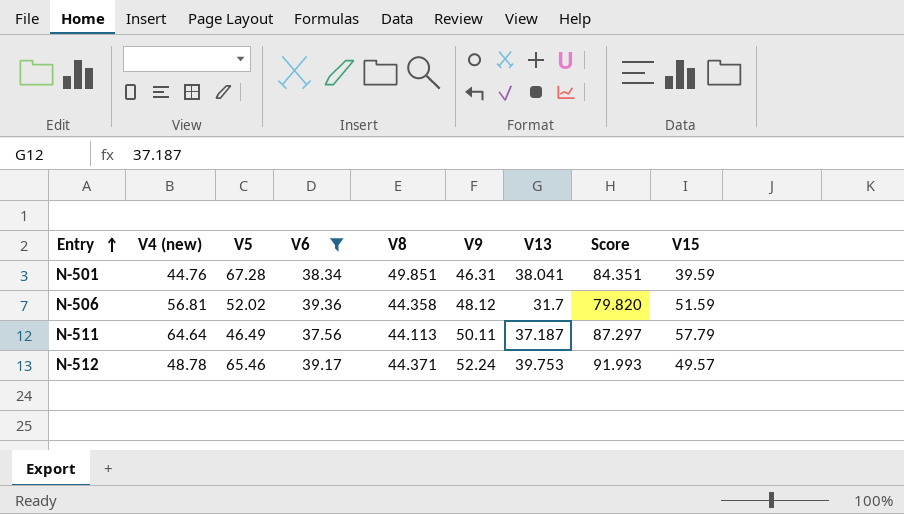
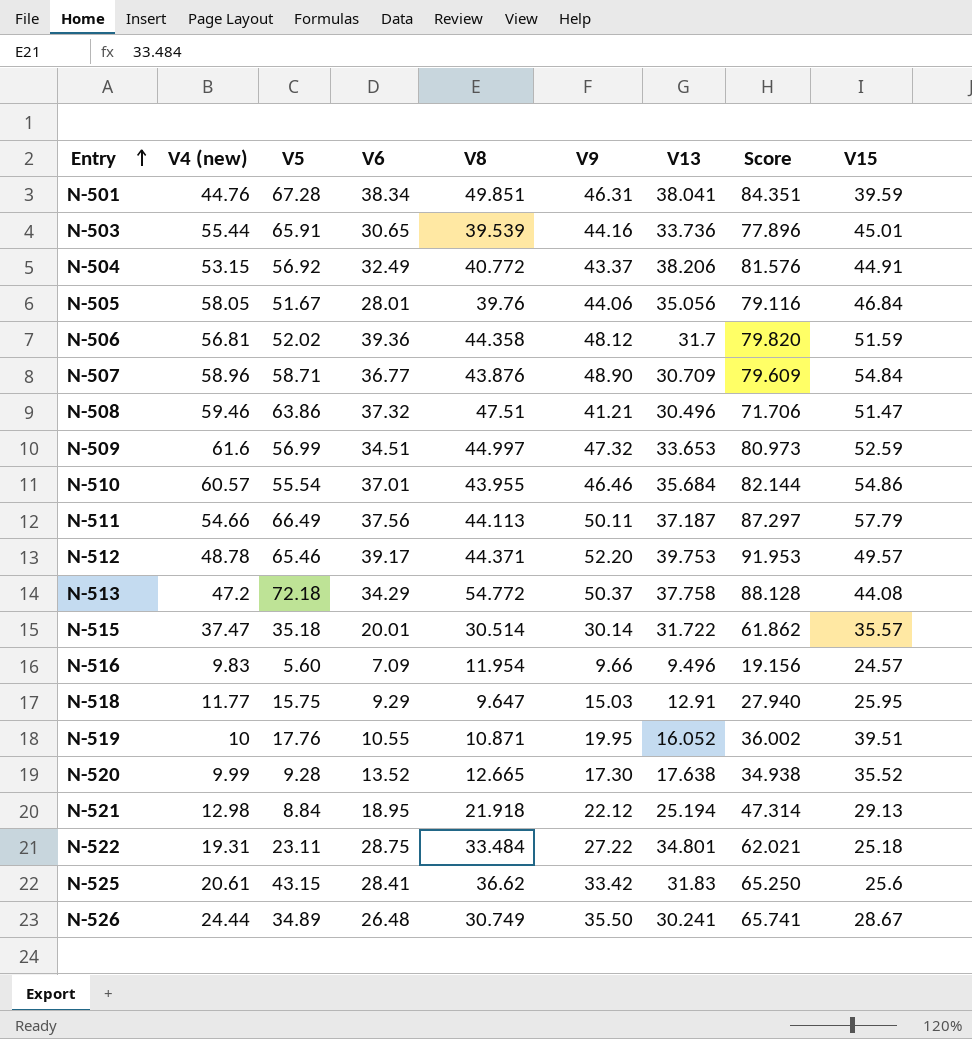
filter: V6 >= 37.56 -> none
N-511 | V4 (new): 64.64 -> 54.66
N-511 | V5: 46.49 -> 66.49
N-512 | V9: 52.24 -> 52.20
N-512 | Score: 91.993 -> 91.953

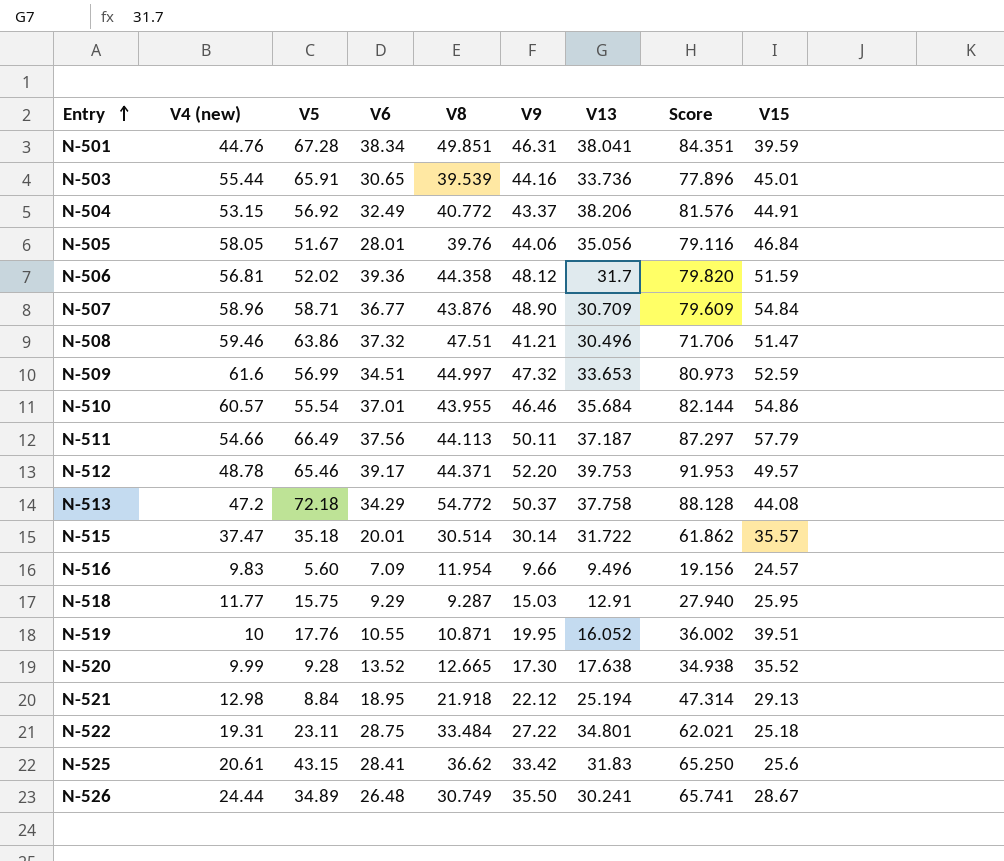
N-518 | V8: 9.647 -> 9.287

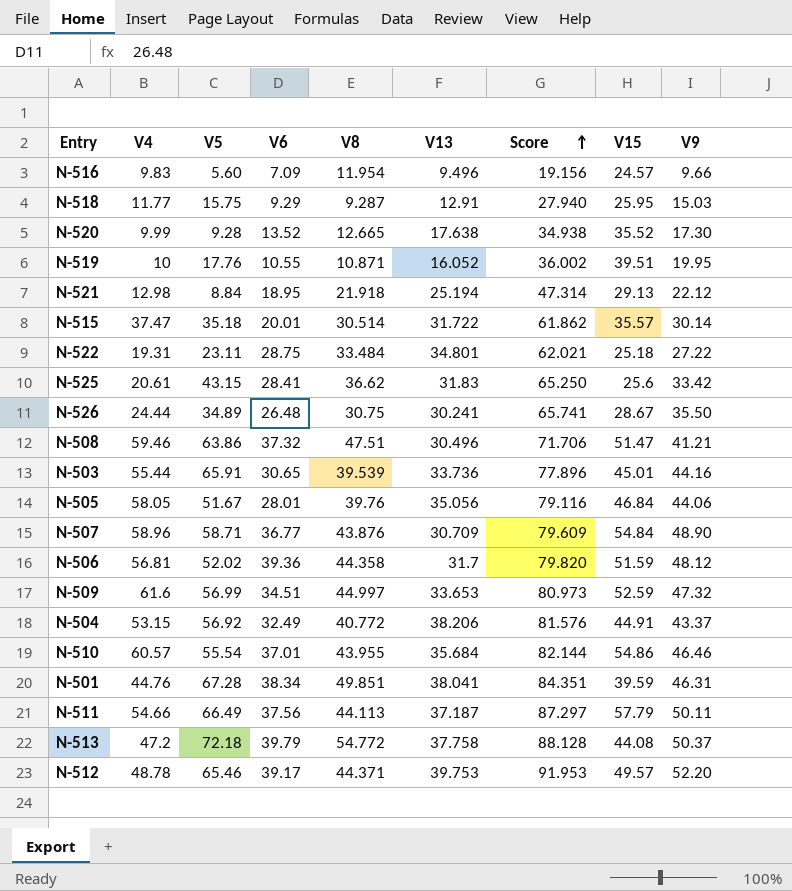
row order: Entry ascending -> Score ascending
column name: V4 (new) -> V4
column V9 | position: 6 -> 9
N-526 | V8: 30.749 -> 30.75
N-513 | V6: 34.29 -> 39.79

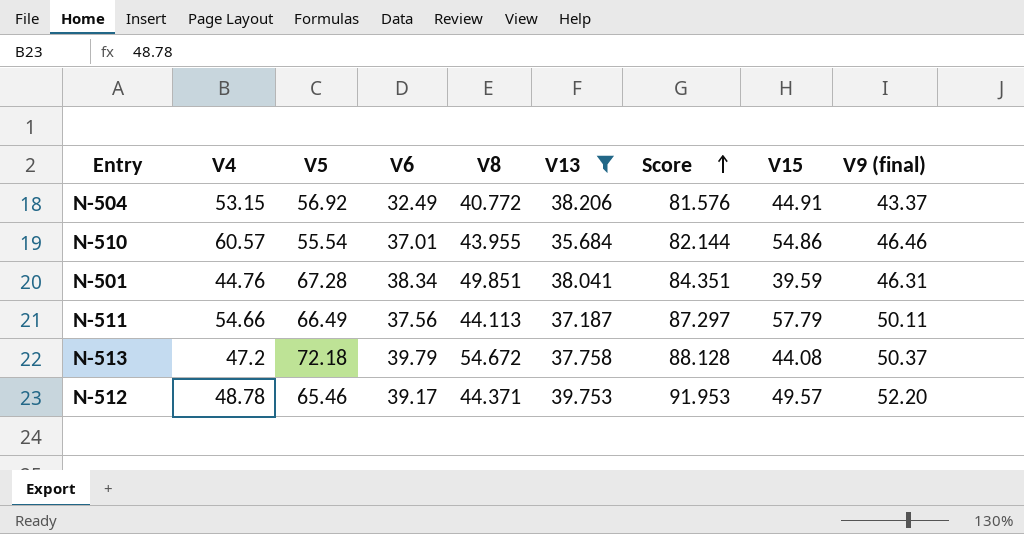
filter: none -> V13 >= 35.684
column name: V9 -> V9 (final)
N-513 | V8: 54.772 -> 54.672

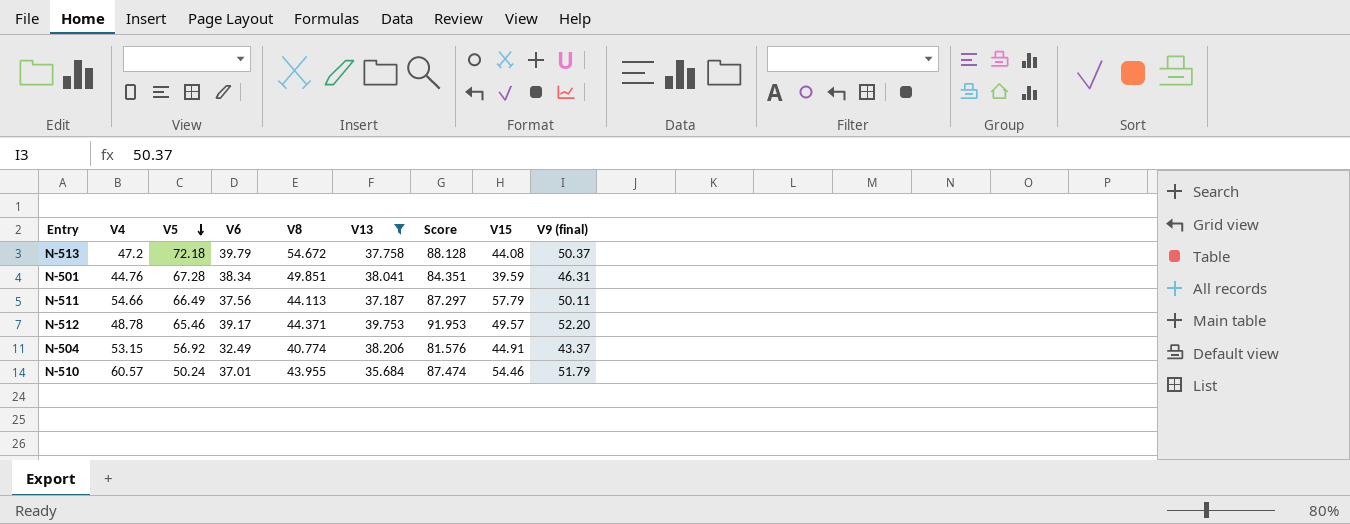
row order: Score ascending -> V5 descending
N-504 | V8: 40.772 -> 40.774
N-510 | V5: 55.54 -> 50.24
N-510 | Score: 82.144 -> 87.474
N-510 | V15: 54.86 -> 54.46
N-510 | V9 (final): 46.46 -> 51.79

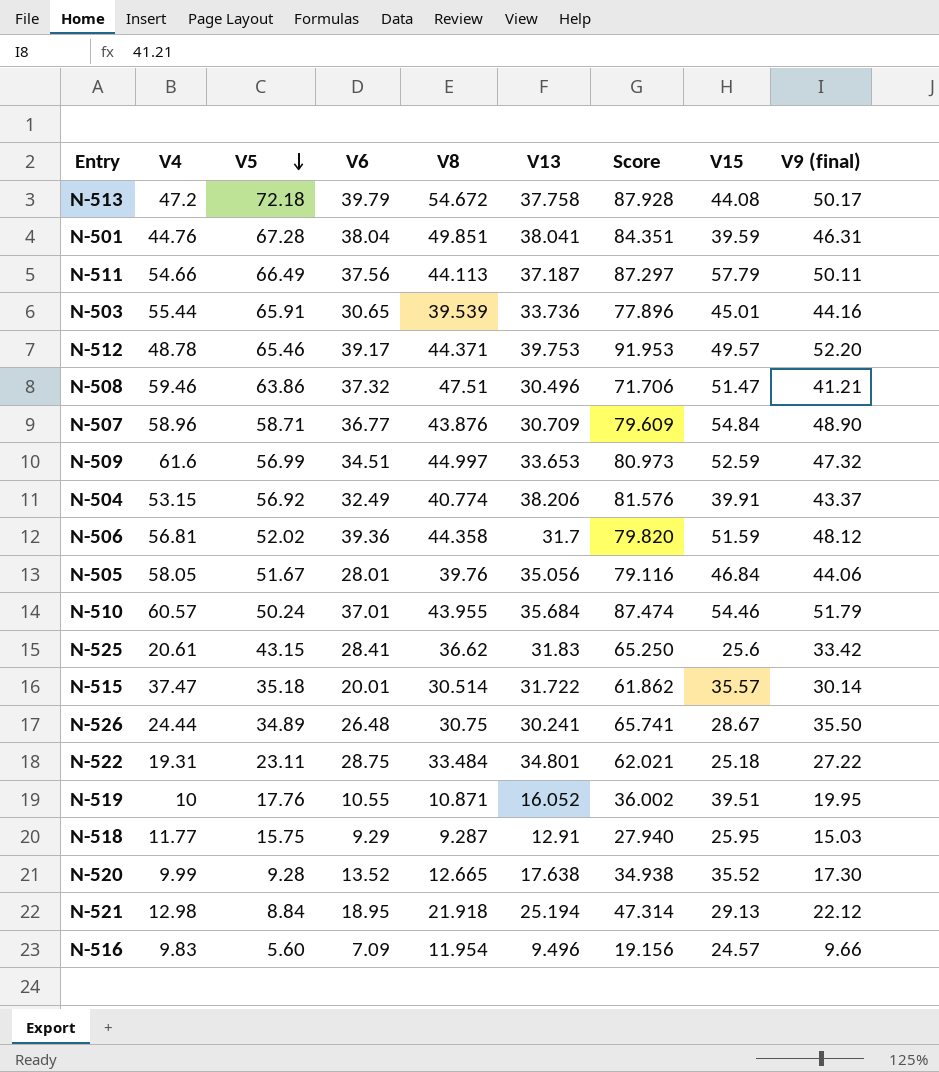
filter: V13 >= 35.684 -> none
N-513 | Score: 88.128 -> 87.928
N-513 | V9 (final): 50.37 -> 50.17
N-501 | V6: 38.34 -> 38.04
N-504 | V15: 44.91 -> 39.91

